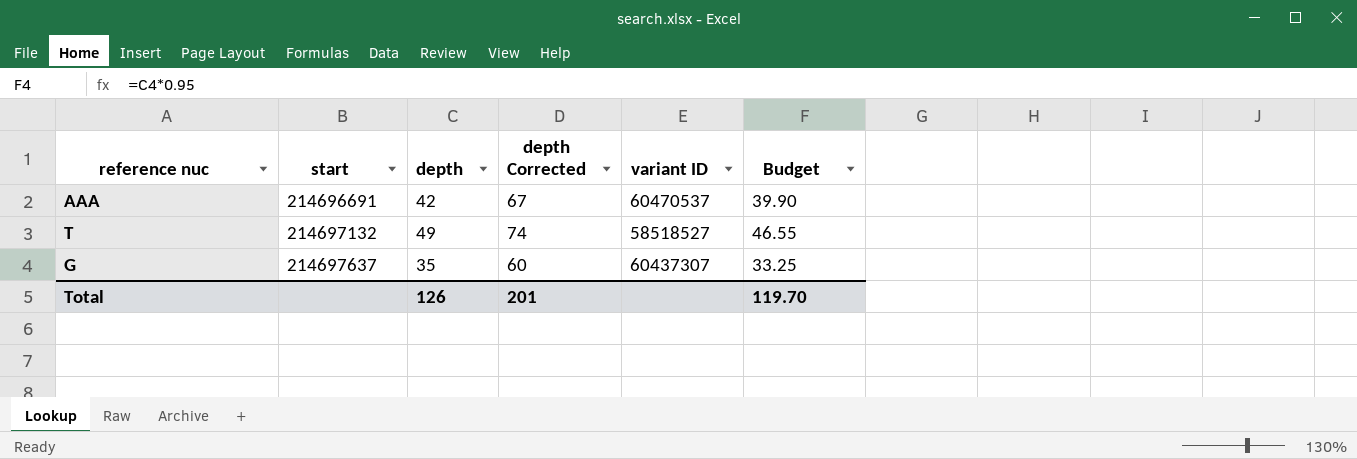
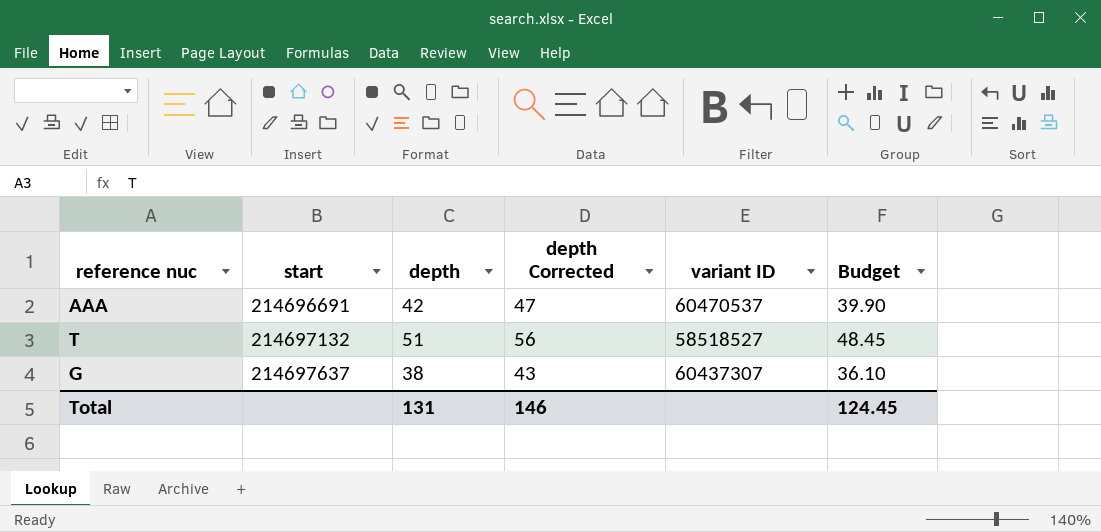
column depth Corrected | formula: [depth] + 25 -> [depth] + 5
T | depth: 49 -> 51
T | Budget: 46.55 -> 48.45
G | depth: 35 -> 38
G | Budget: 33.25 -> 36.10
Total | depth: 126 -> 131
Total | depth Corrected: 201 -> 146
Total | Budget: 119.70 -> 124.45

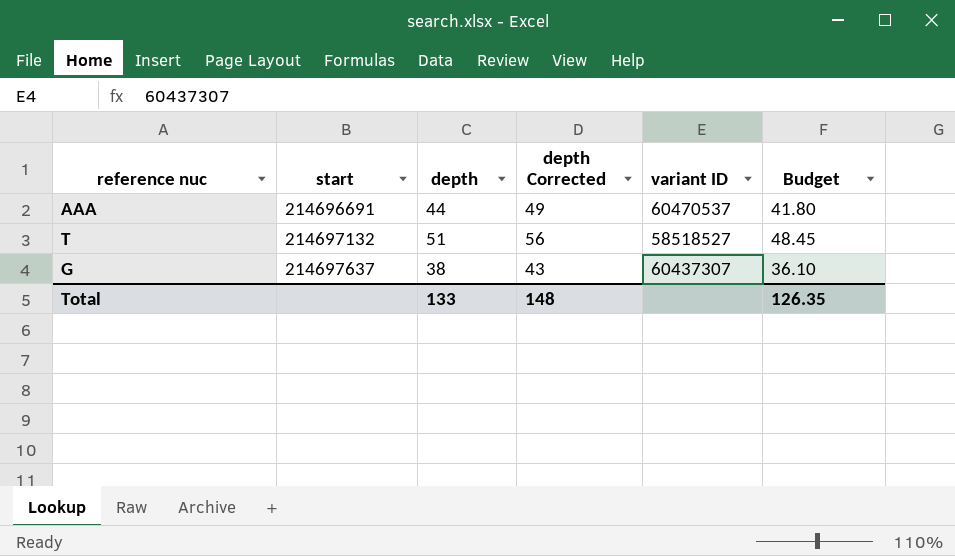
AAA | depth: 42 -> 44
AAA | depth Corrected: 47 -> 49
AAA | Budget: 39.90 -> 41.80
Total | depth: 131 -> 133
Total | depth Corrected: 146 -> 148
Total | Budget: 124.45 -> 126.35

